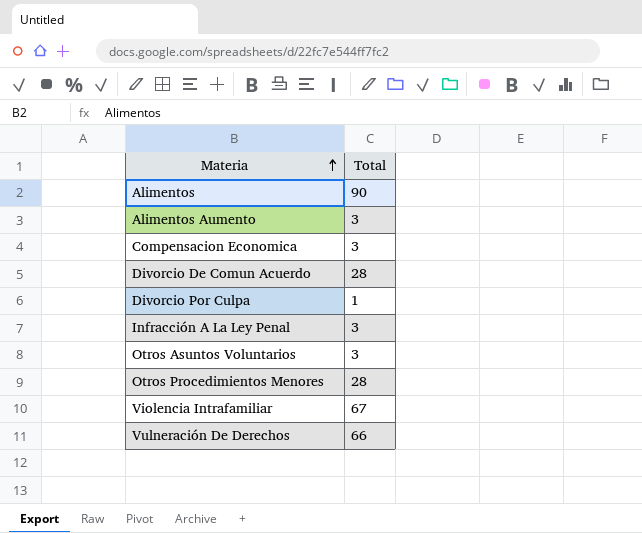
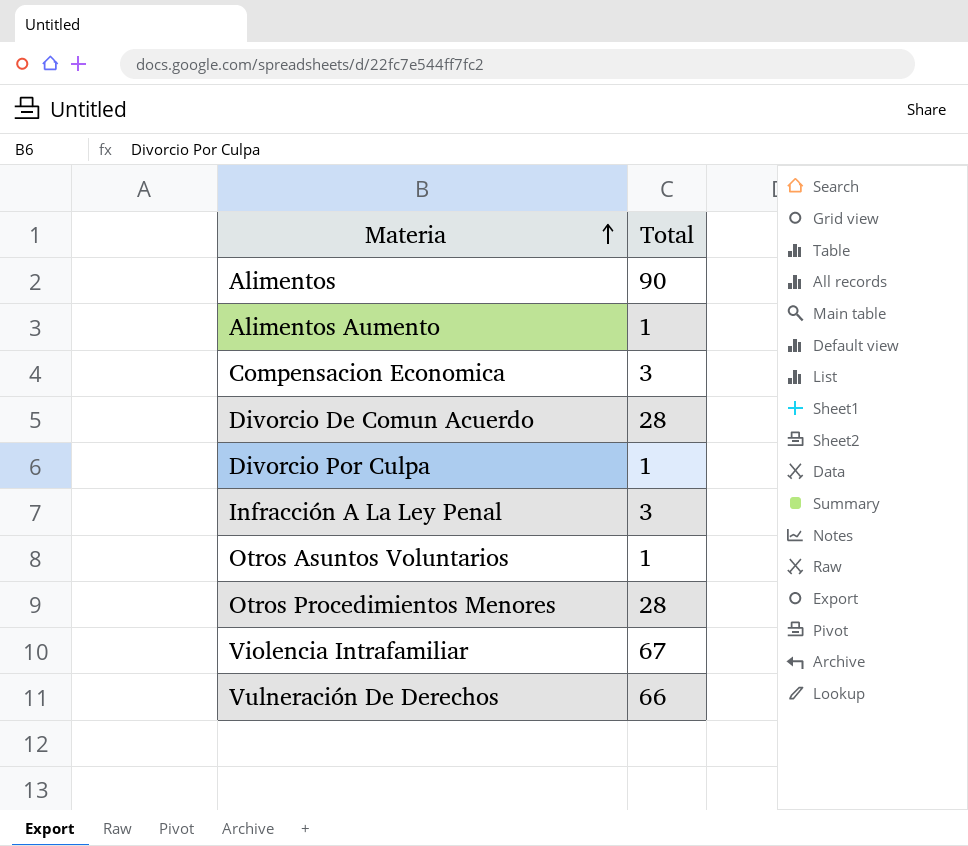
Alimentos Aumento | Total: 3 -> 1
Otros Asuntos Voluntarios | Total: 3 -> 1

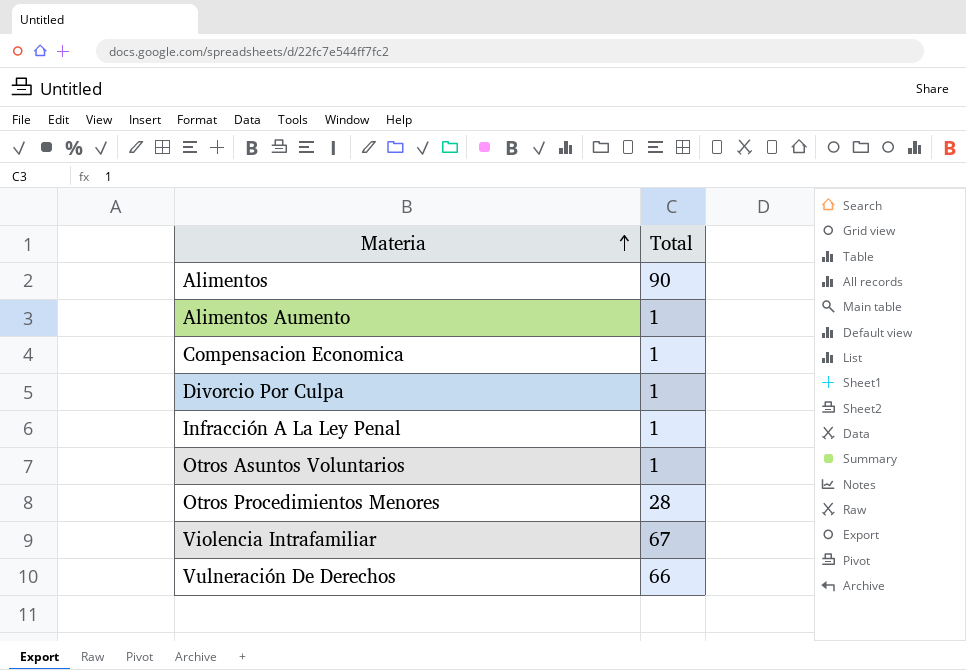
row Divorcio De Comun Acuerdo: 28 -> none
Compensacion Economica | Total: 3 -> 1
Infracción A La Ley Penal | Total: 3 -> 1

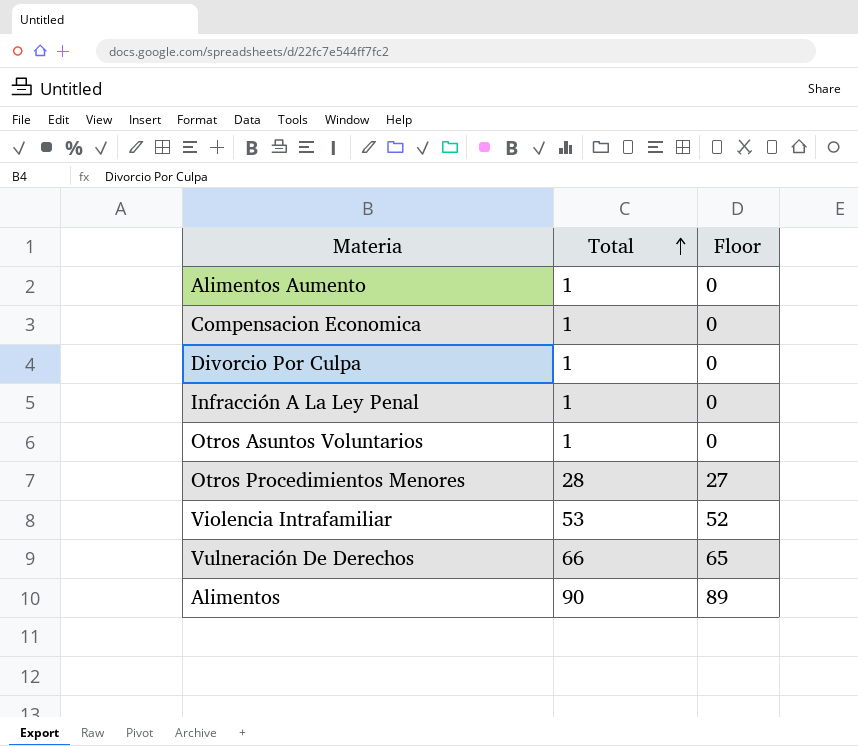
row order: Materia ascending -> Total ascending
column Floor | formula: none -> [Total] - 1
Violencia Intrafamiliar | Total: 67 -> 53

